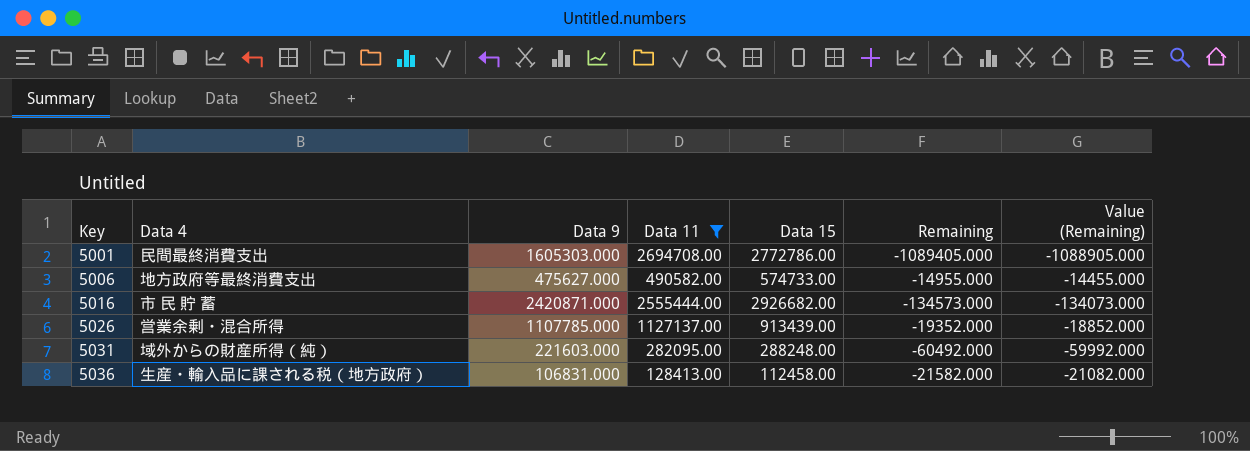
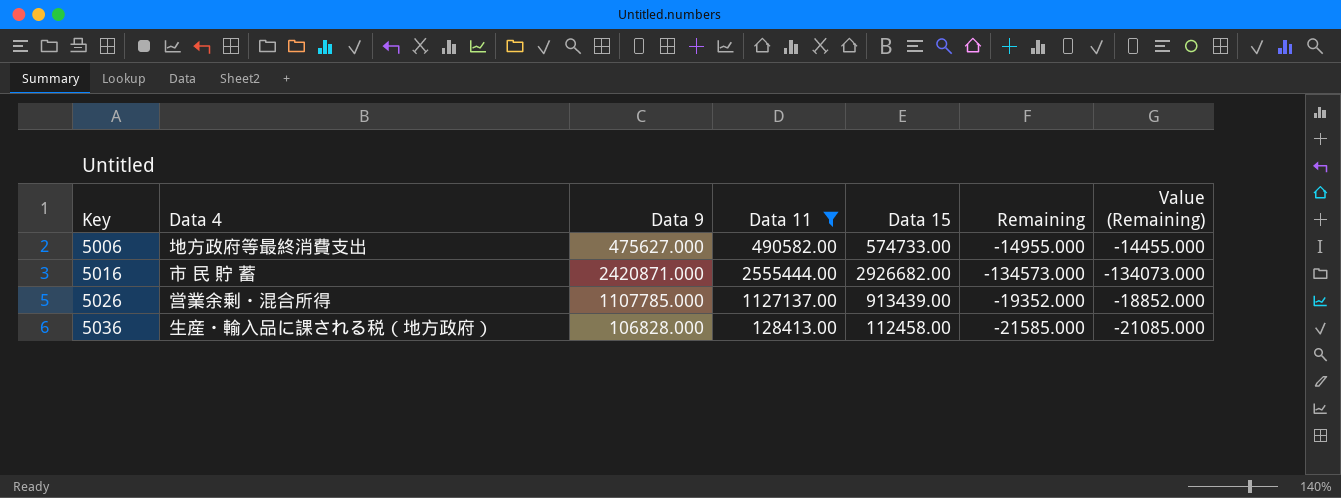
row 5001: 民間最終消費支出 | 1605303.000 | 2694708.00 | 2772786.00 | -1089405.000 | -1088905.000 -> none
row 5031: 域外からの財産所得（純） | 221603.000 | 282095.00 | 288248.00 | -60492.000 | -59992.000 -> none
5036 | Data 9: 106831.000 -> 106828.000
5036 | Remaining: -21582.000 -> -21585.000
5036 | Value (Remaining): -21082.000 -> -21085.000

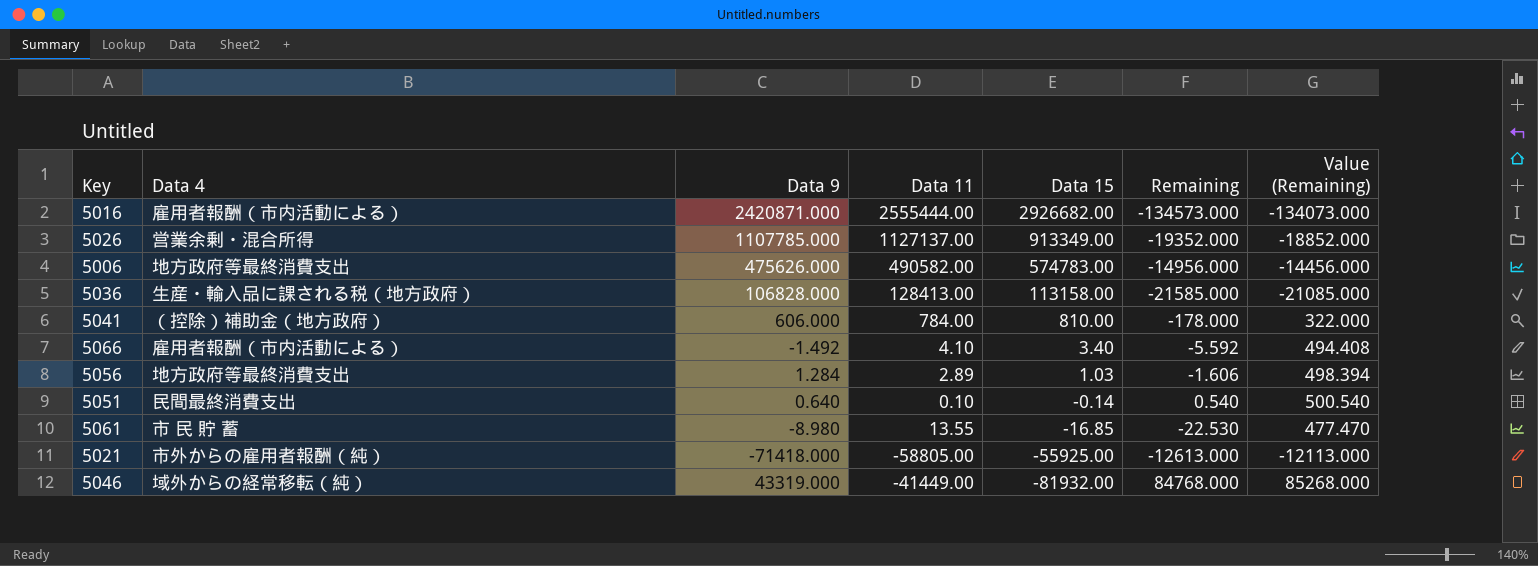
filter: Data 11 >= 128413.00 -> none
row order: Key ascending -> Data 15 descending
5016 | Data 4: 市 民 貯 蓄 -> 雇用者報酬（市内活動による）
5026 | Data 15: 913439.00 -> 913349.00
5006 | Data 9: 475627.000 -> 475626.000
5006 | Data 15: 574733.00 -> 574783.00
5006 | Remaining: -14955.000 -> -14956.000
5006 | Value (Remaining): -14455.000 -> -14456.000
5036 | Data 15: 112458.00 -> 113158.00

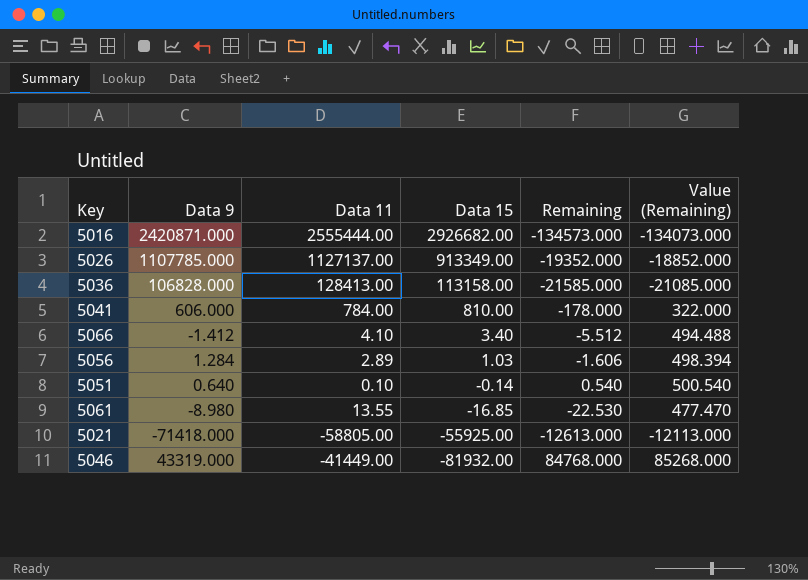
column Data 4 | position: 2 -> none
row 5006: 地方政府等最終消費支出 | 475626.000 | 490582.00 | 574783.00 | -14956.000 | -14456.000 -> none
5066 | Data 9: -1.492 -> -1.412
5066 | Remaining: -5.592 -> -5.512
5066 | Value (Remaining): 494.408 -> 494.488

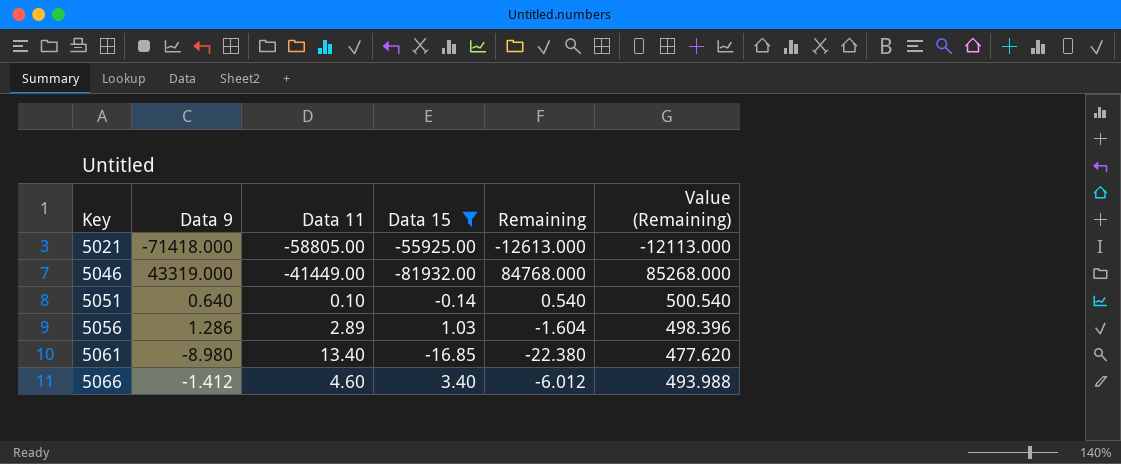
filter: none -> Data 15 <= 3.40
row order: Data 15 descending -> Key ascending
5056 | Data 9: 1.284 -> 1.286
5056 | Remaining: -1.606 -> -1.604
5056 | Value (Remaining): 498.394 -> 498.396
5061 | Data 11: 13.55 -> 13.40
5061 | Remaining: -22.530 -> -22.380
5061 | Value (Remaining): 477.470 -> 477.620
5066 | Data 11: 4.10 -> 4.60
5066 | Remaining: -5.512 -> -6.012
5066 | Value (Remaining): 494.488 -> 493.988

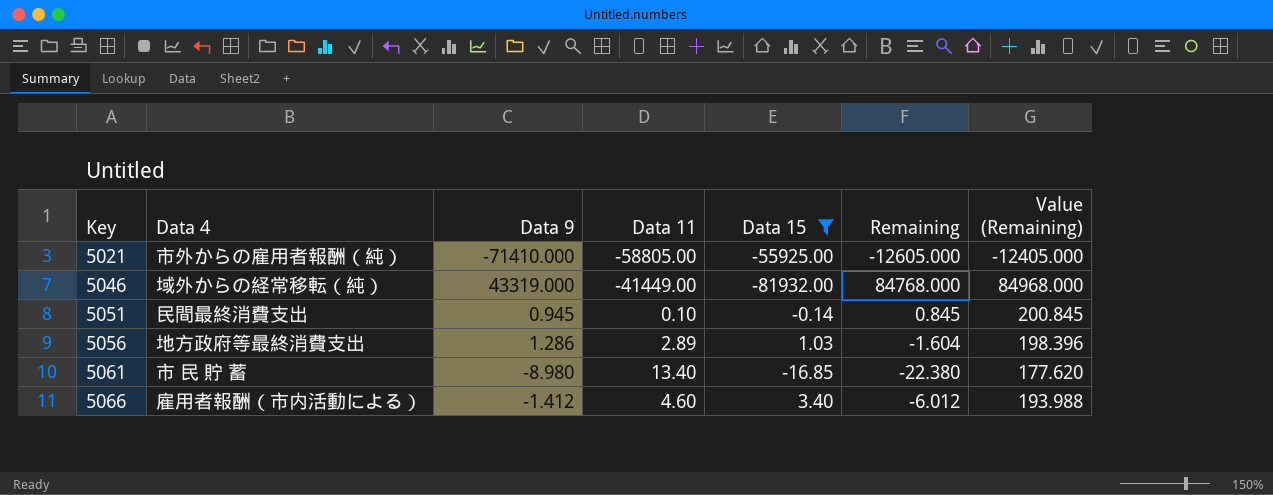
column Data 4 | position: none -> 2
column Value (Remaining) | formula: [Remaining] + 500 -> [Remaining] + 200
5021 | Data 9: -71418.000 -> -71410.000
5021 | Remaining: -12613.000 -> -12605.000
5051 | Data 9: 0.640 -> 0.945
5051 | Remaining: 0.540 -> 0.845

